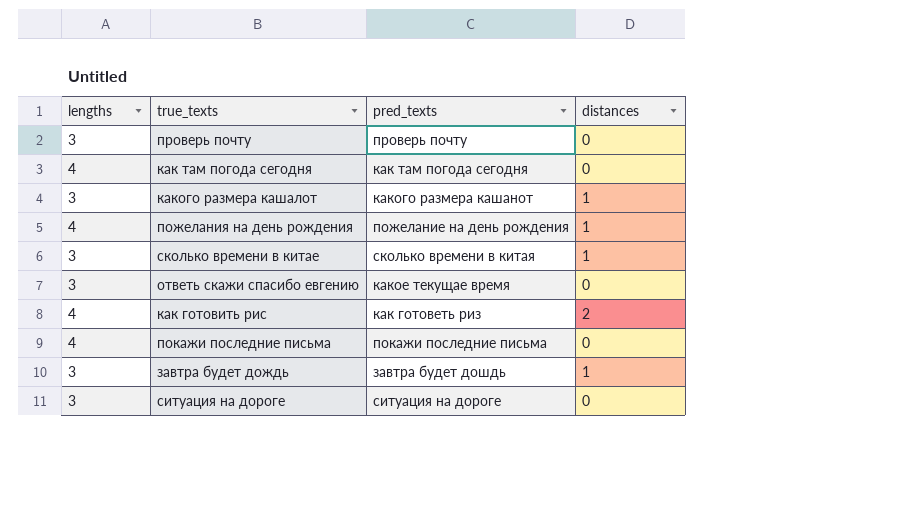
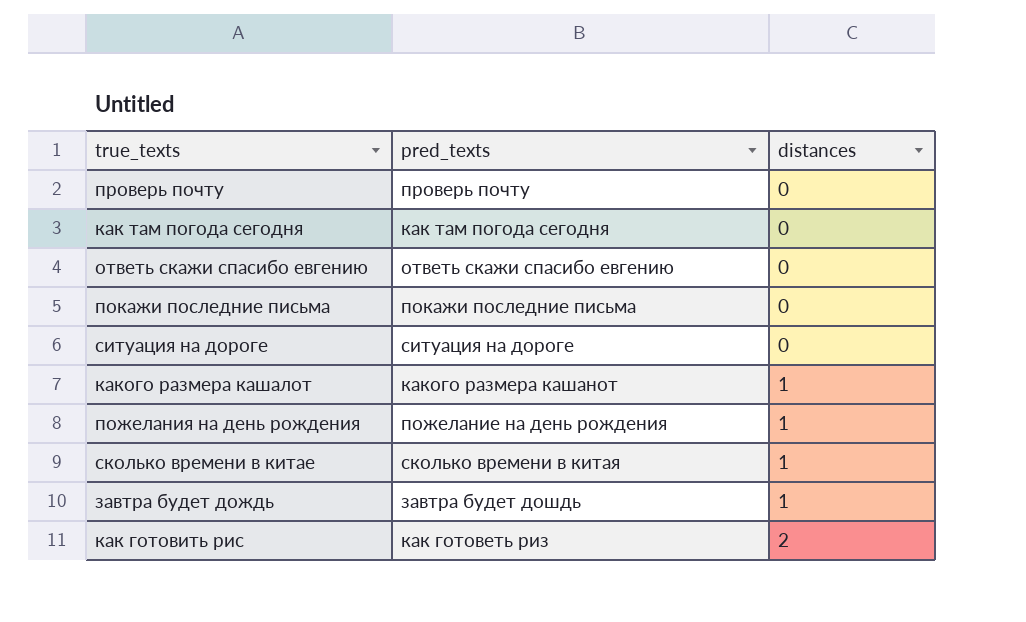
row order: none -> distances ascending
column lengths | position: 1 -> none
ответь скажи спасибо евгению | pred_texts: какое текущае время -> ответь скажи спасибо евгению

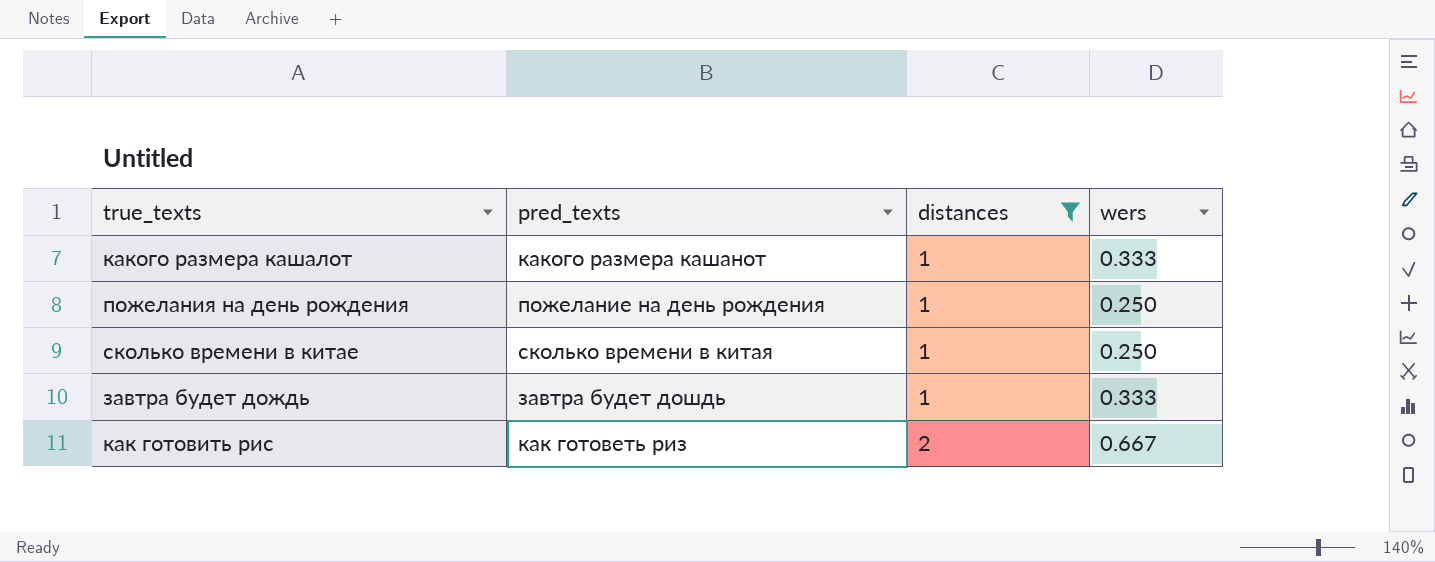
filter: none -> distances != 0
column wers | position: none -> 4

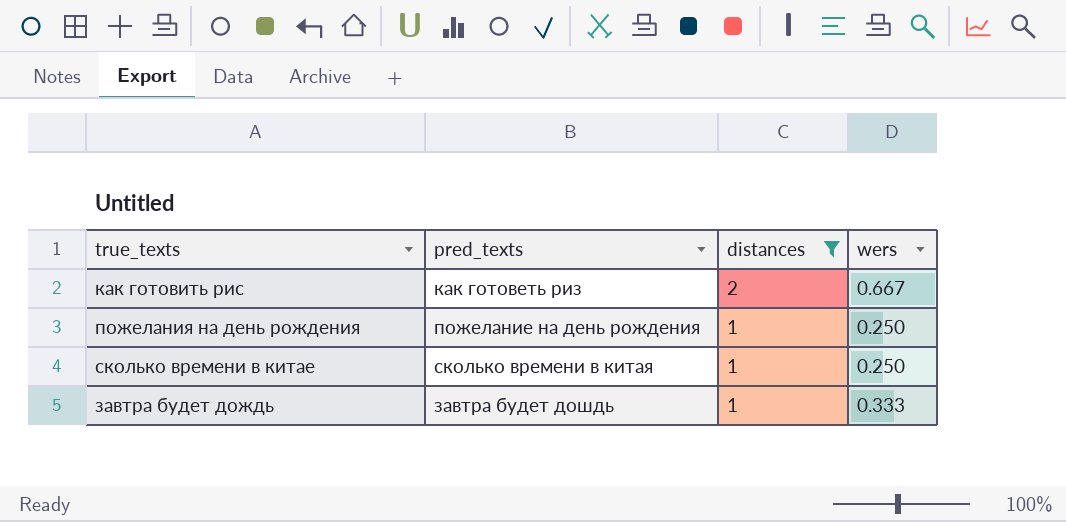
row order: distances ascending -> distances descending
row какого размера кашалот: какого размера кашанот | 1 | 0.333 -> none

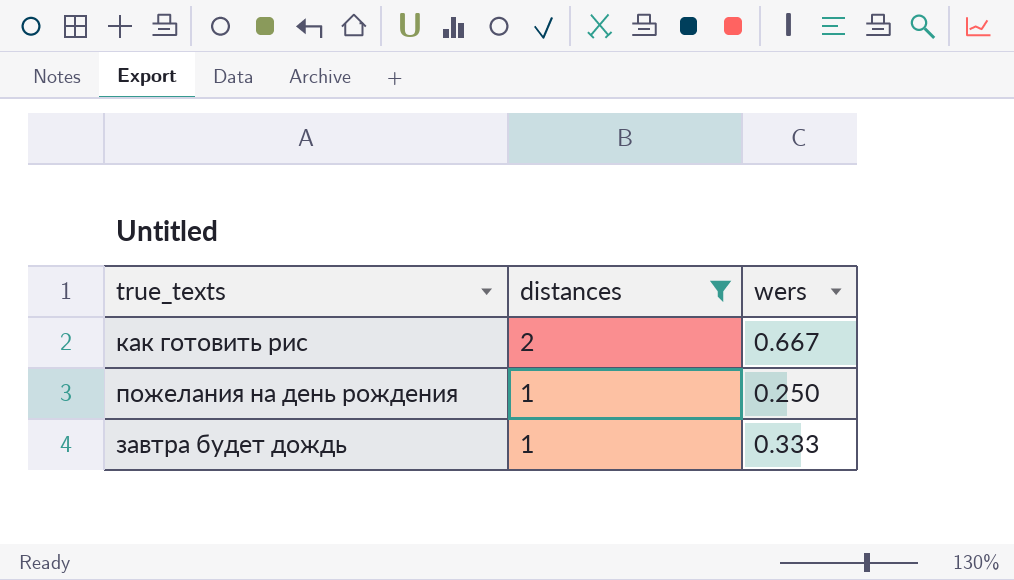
column pred_texts | position: 2 -> none
row сколько времени в китае: сколько времени в китая | 1 | 0.250 -> none

